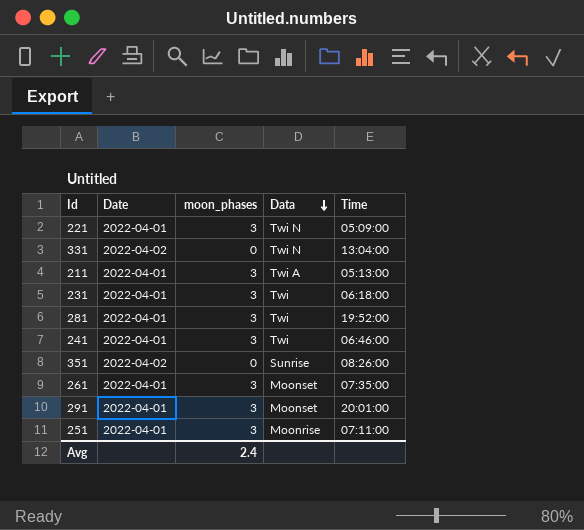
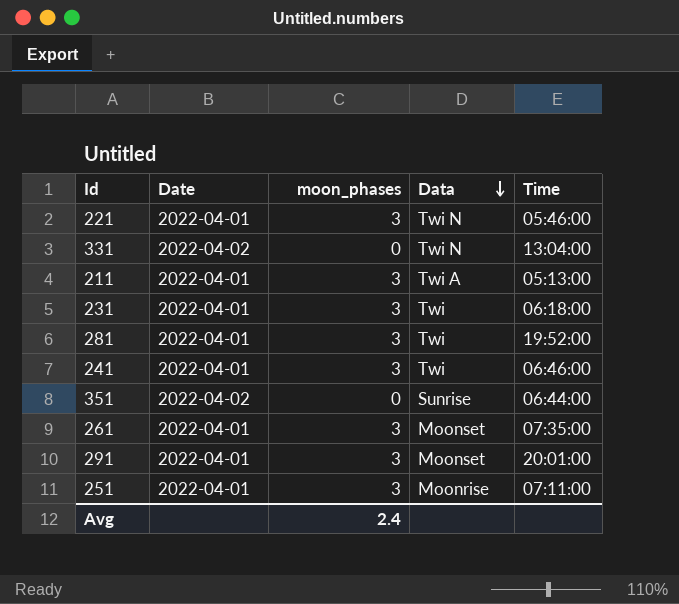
221 | Time: 05:09:00 -> 05:46:00
351 | Time: 08:26:00 -> 06:44:00

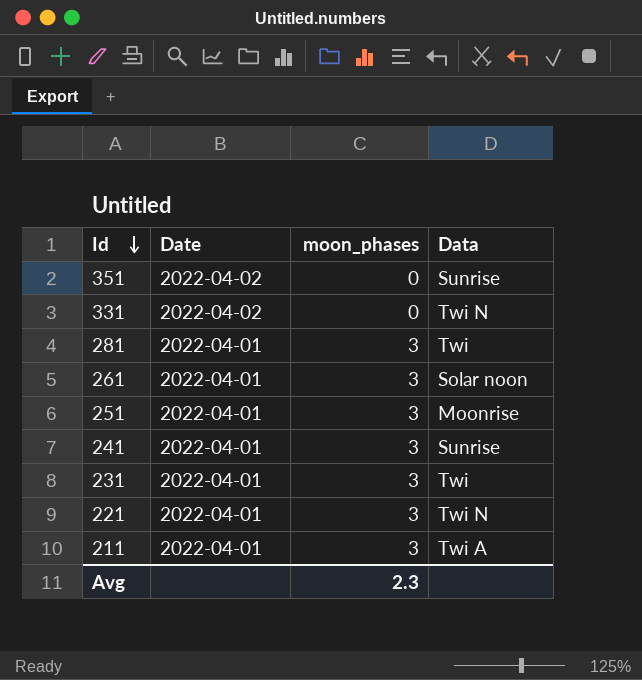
row order: Data descending -> Id descending
column Time | position: 5 -> none
row 291: 2022-04-01 | 3 | Moonset | 20:01:00 -> none
261 | Data: Moonset -> Solar noon
241 | Data: Twi -> Sunrise
Avg | moon_phases: 2.4 -> 2.3

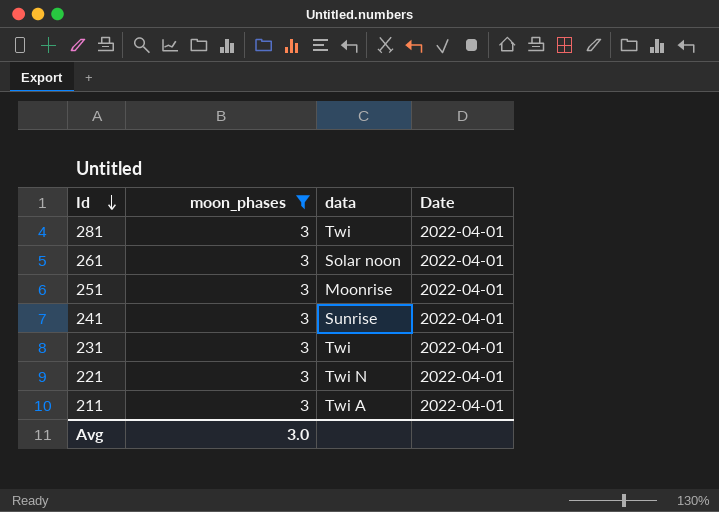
filter: none -> moon_phases = 3
column name: Data -> data
column Date | position: 2 -> 4
Avg | moon_phases: 2.3 -> 3.0

